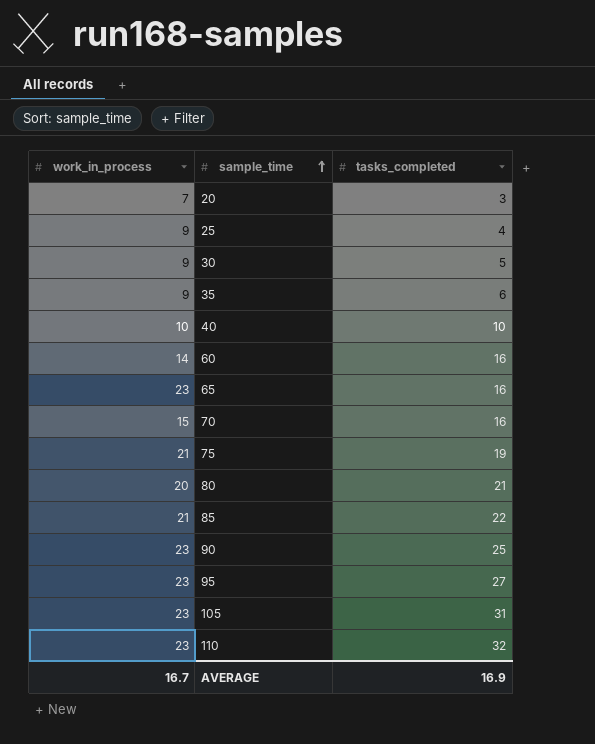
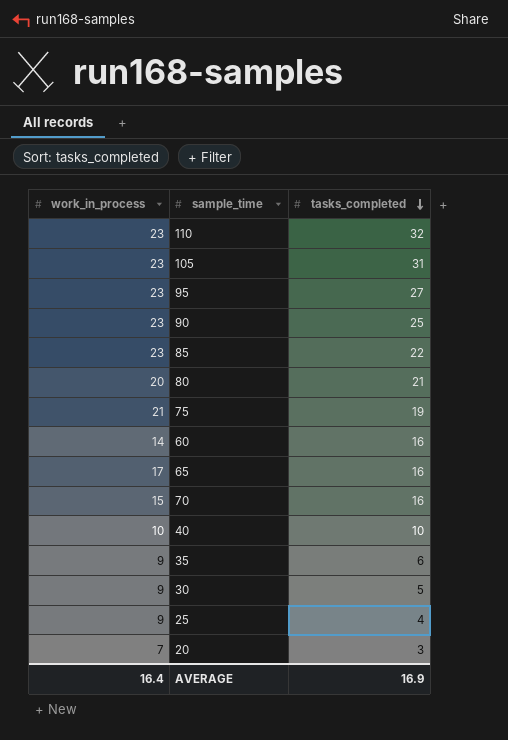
row order: sample_time ascending -> tasks_completed descending
85 | work_in_process: 21 -> 23
65 | work_in_process: 23 -> 17
AVERAGE | work_in_process: 16.7 -> 16.4

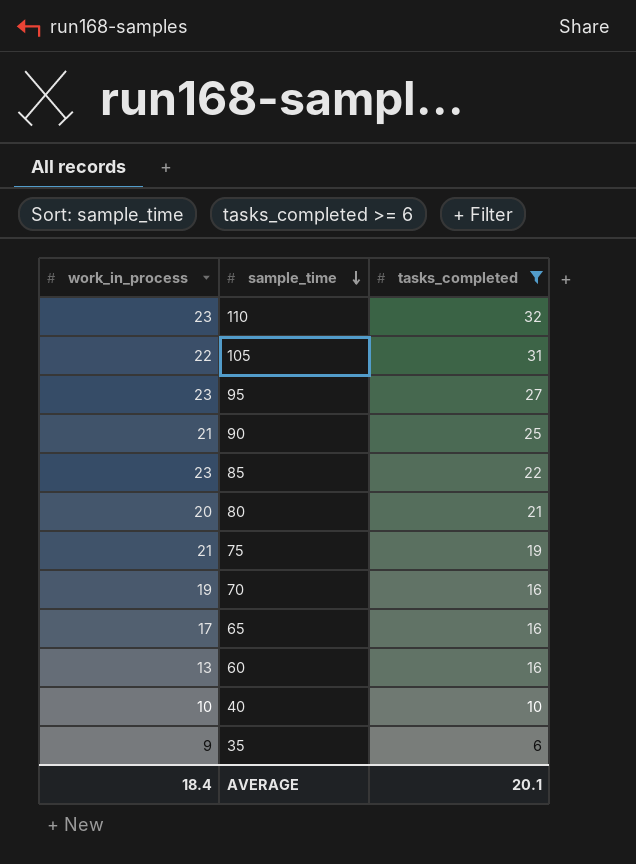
filter: none -> tasks_completed >= 6
row order: tasks_completed descending -> sample_time descending
105 | work_in_process: 23 -> 22
90 | work_in_process: 23 -> 21
70 | work_in_process: 15 -> 19
60 | work_in_process: 14 -> 13
AVERAGE | work_in_process: 16.4 -> 18.4
AVERAGE | tasks_completed: 16.9 -> 20.1

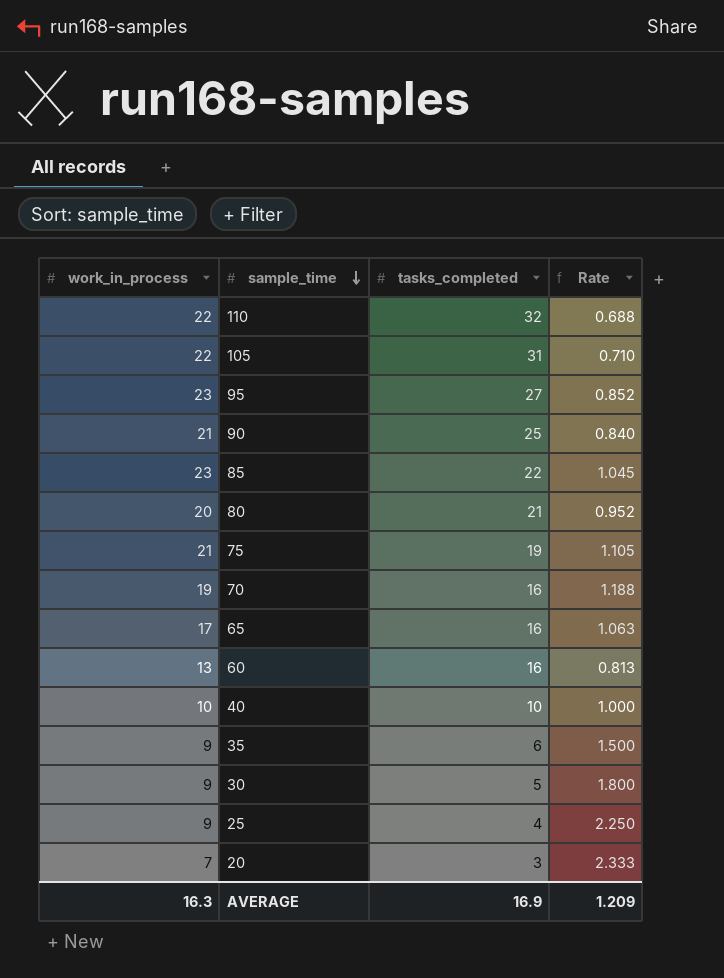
filter: tasks_completed >= 6 -> none
column Rate | formula: none -> [work_in_process] / [tasks_completed]
110 | work_in_process: 23 -> 22
AVERAGE | work_in_process: 18.4 -> 16.3
AVERAGE | tasks_completed: 20.1 -> 16.9

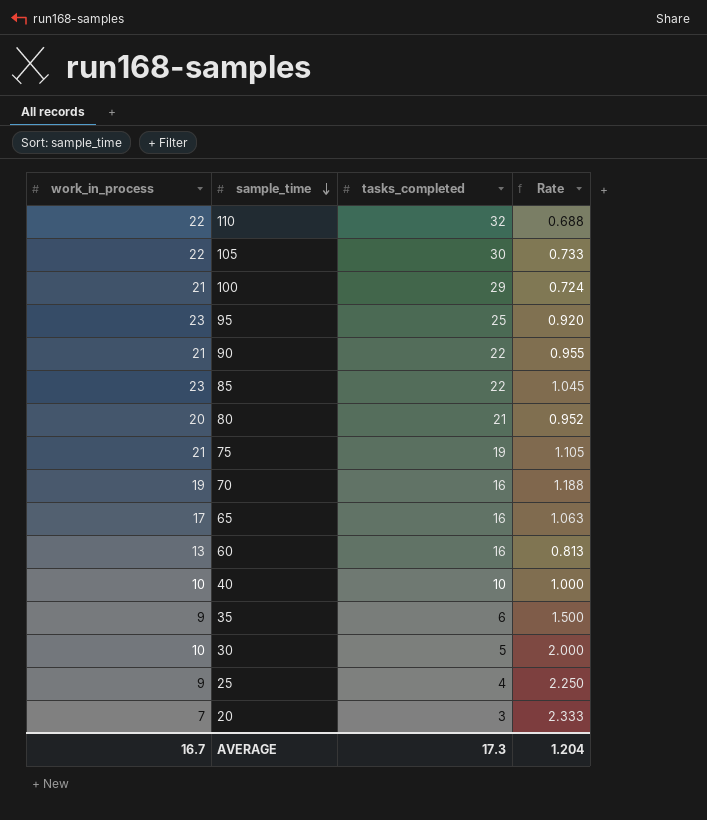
105 | tasks_completed: 31 -> 30
105 | Rate: 0.710 -> 0.733
row 100: none -> 21 | 29 | 0.724
95 | tasks_completed: 27 -> 25
95 | Rate: 0.852 -> 0.920
90 | tasks_completed: 25 -> 22
90 | Rate: 0.840 -> 0.955
30 | work_in_process: 9 -> 10
30 | Rate: 1.800 -> 2.000
AVERAGE | work_in_process: 16.3 -> 16.7
AVERAGE | tasks_completed: 16.9 -> 17.3
AVERAGE | Rate: 1.209 -> 1.204

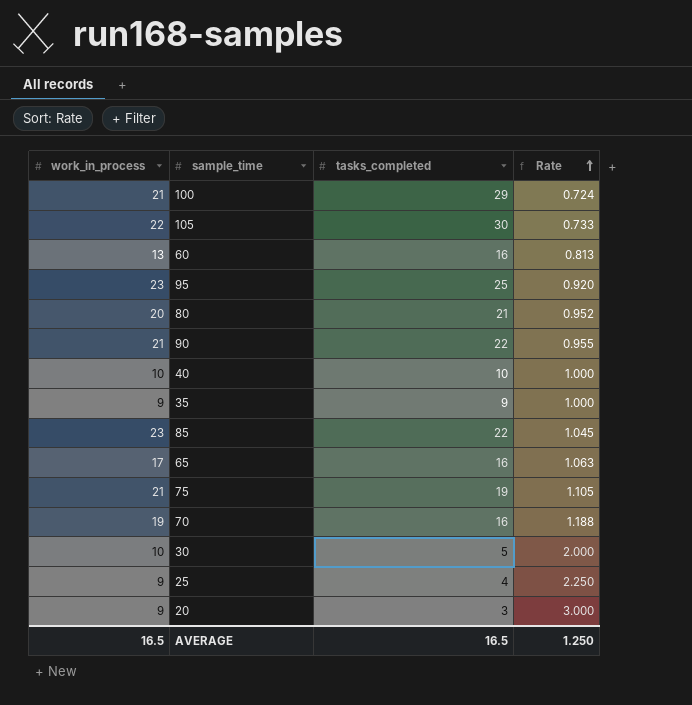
row order: sample_time descending -> Rate ascending
row 110: 22 | 32 | 0.688 -> none
35 | tasks_completed: 6 -> 9
35 | Rate: 1.500 -> 1.000
20 | work_in_process: 7 -> 9
20 | Rate: 2.333 -> 3.000
AVERAGE | work_in_process: 16.7 -> 16.5
AVERAGE | tasks_completed: 17.3 -> 16.5
AVERAGE | Rate: 1.204 -> 1.250

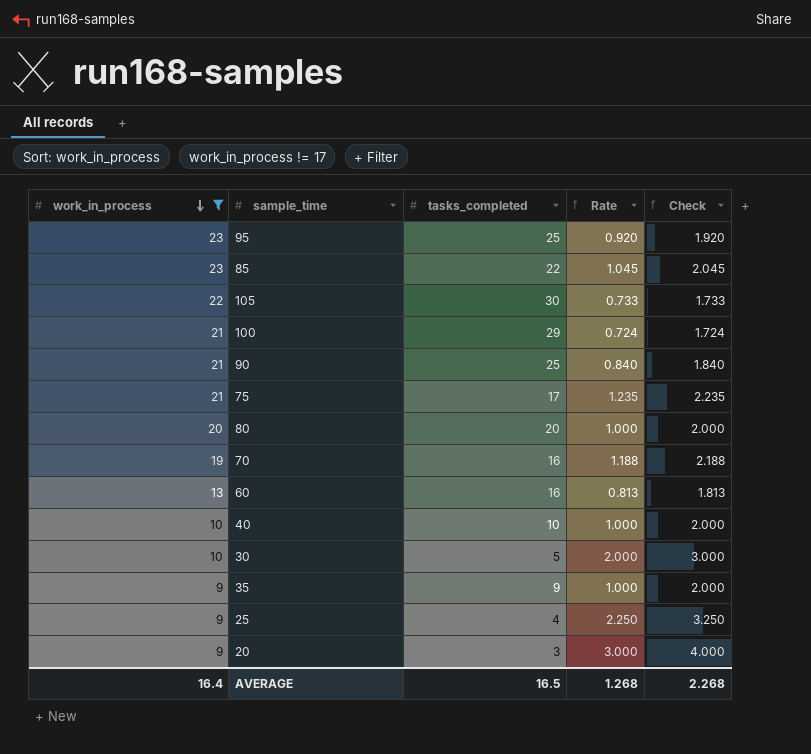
filter: none -> work_in_process != 17
row order: Rate ascending -> work_in_process descending
column Check | formula: none -> [Rate] + 1
90 | tasks_completed: 22 -> 25
90 | Rate: 0.955 -> 0.840
75 | tasks_completed: 19 -> 17
75 | Rate: 1.105 -> 1.235
80 | tasks_completed: 21 -> 20
80 | Rate: 0.952 -> 1.000
AVERAGE | work_in_process: 16.5 -> 16.4
AVERAGE | Rate: 1.250 -> 1.268

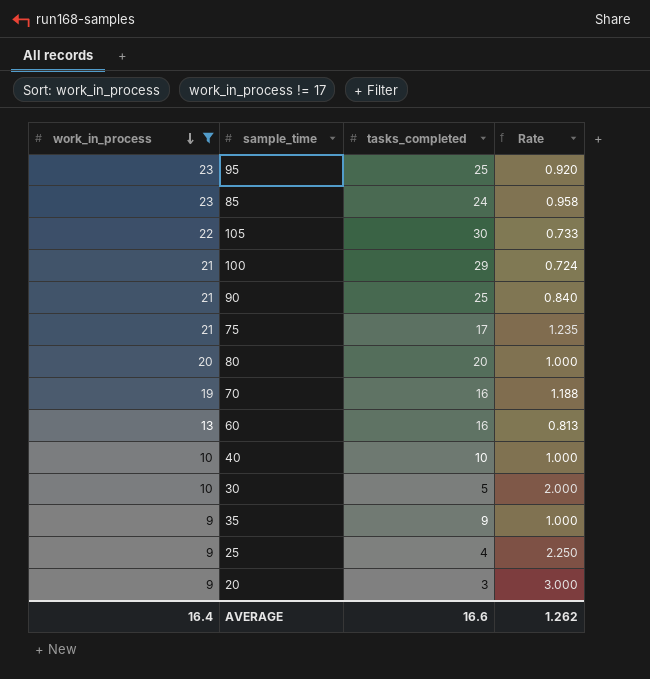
column Check | formula: [Rate] + 1 -> none
85 | tasks_completed: 22 -> 24
85 | Rate: 1.045 -> 0.958
AVERAGE | tasks_completed: 16.5 -> 16.6
AVERAGE | Rate: 1.268 -> 1.262

